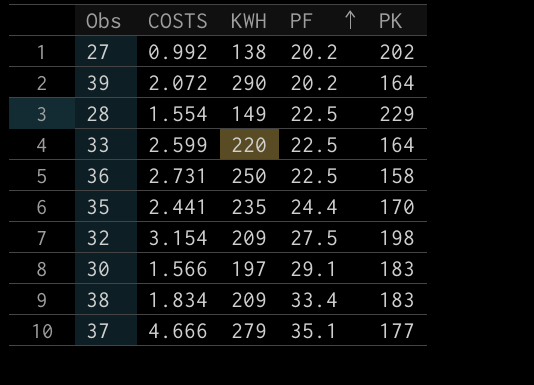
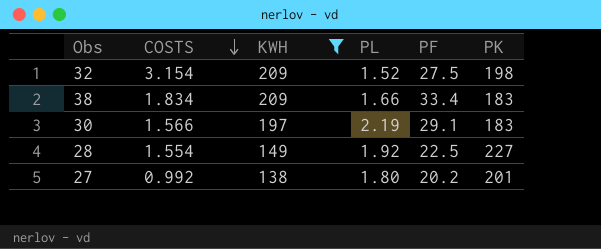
filter: none -> KWH <= 209
row order: PF ascending -> COSTS descending
column PL | position: none -> 4
28 | PK: 229 -> 227
27 | PK: 202 -> 201

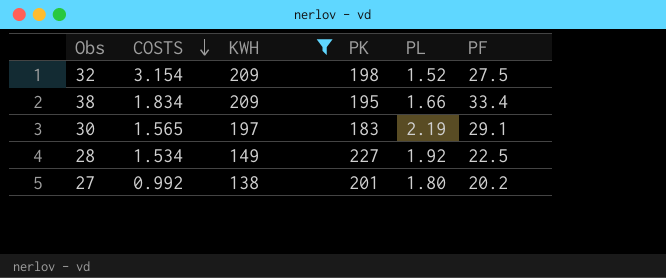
column PK | position: 6 -> 4
38 | PK: 183 -> 195
30 | COSTS: 1.566 -> 1.565
28 | COSTS: 1.554 -> 1.534

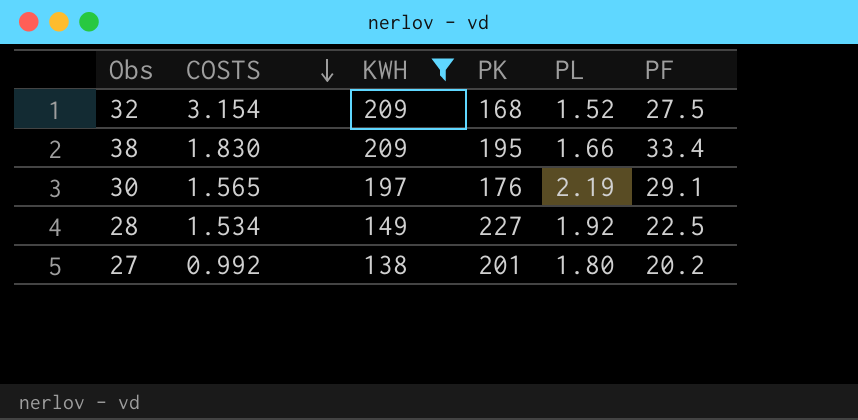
32 | PK: 198 -> 168
38 | COSTS: 1.834 -> 1.830
30 | PK: 183 -> 176

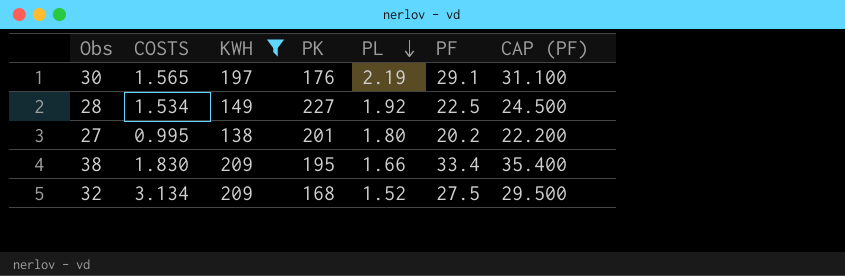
row order: COSTS descending -> PL descending
column CAP (PF) | formula: none -> [PF] + 2
27 | COSTS: 0.992 -> 0.995
32 | COSTS: 3.154 -> 3.134

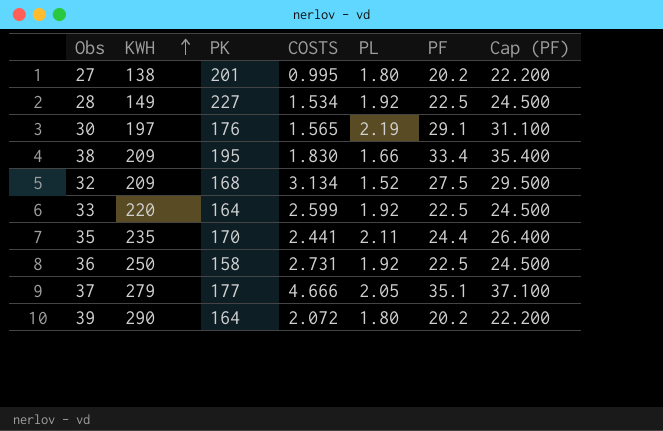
filter: KWH <= 209 -> none
row order: PL descending -> KWH ascending
column COSTS | position: 2 -> 4
column name: CAP (PF) -> Cap (PF)

